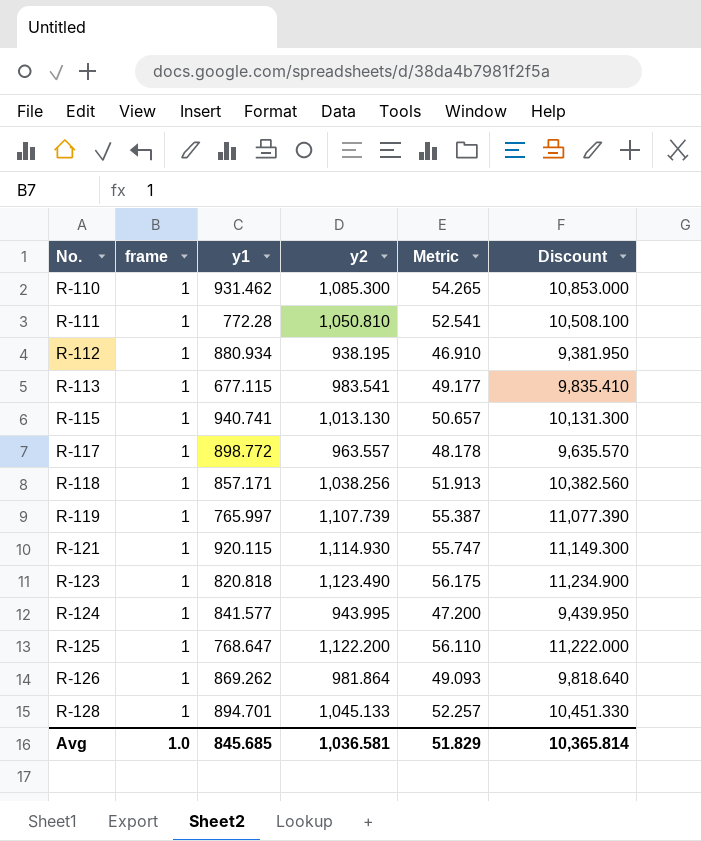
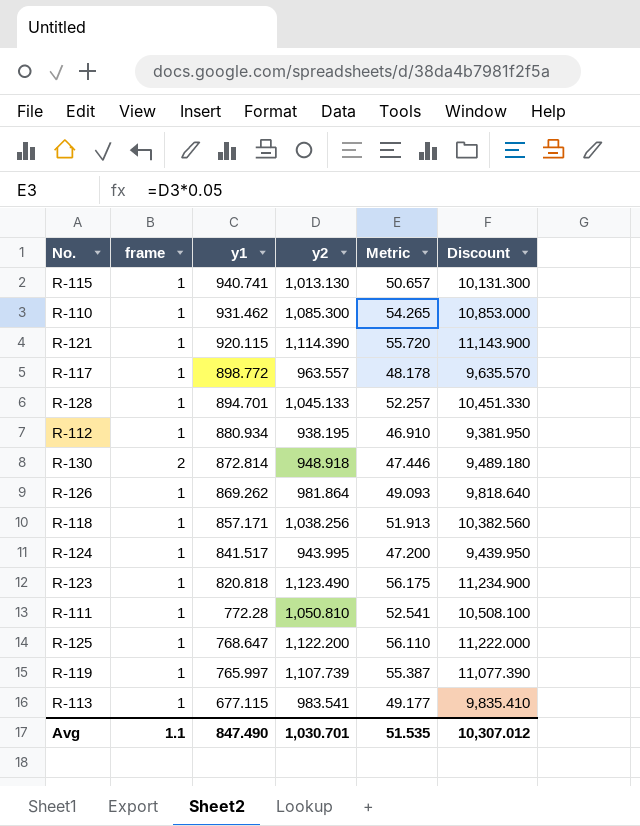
row order: No. ascending -> y1 descending
R-121 | y2: 1,114.930 -> 1,114.390
R-121 | Metric: 55.747 -> 55.720
R-121 | Discount: 11,149.300 -> 11,143.900
row R-130: none -> 2 | 872.814 | 948.918 | 47.446 | 9,489.180
R-124 | y1: 841.577 -> 841.517
Avg | frame: 1.0 -> 1.1
Avg | y1: 845.685 -> 847.490
Avg | y2: 1,036.581 -> 1,030.701
Avg | Metric: 51.829 -> 51.535
Avg | Discount: 10,365.814 -> 10,307.012

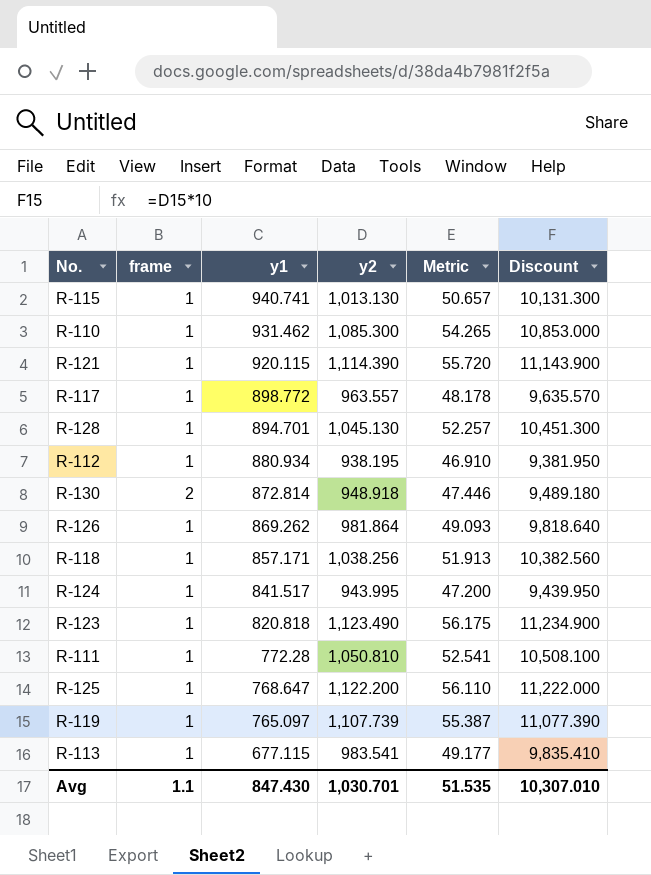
R-128 | y2: 1,045.133 -> 1,045.130
R-128 | Discount: 10,451.330 -> 10,451.300
R-119 | y1: 765.997 -> 765.097
Avg | y1: 847.490 -> 847.430
Avg | Discount: 10,307.012 -> 10,307.010

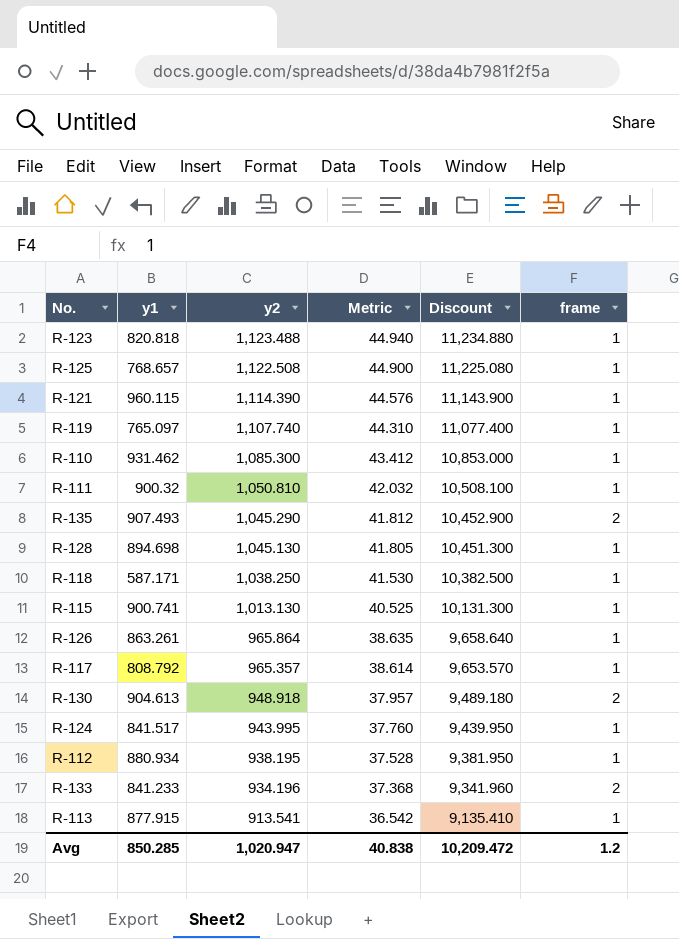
row order: y1 descending -> y2 descending
column Metric | formula: [y2] * 0.05 -> [y2] * 0.04
column frame | position: 2 -> 6
R-123 | y2: 1,123.490 -> 1,123.488
R-123 | Discount: 11,234.900 -> 11,234.880
R-125 | y1: 768.647 -> 768.657
R-125 | y2: 1,122.200 -> 1,122.508
R-125 | Discount: 11,222.000 -> 11,225.080
R-121 | y1: 920.115 -> 960.115
R-119 | y2: 1,107.739 -> 1,107.740
R-119 | Discount: 11,077.390 -> 11,077.400
R-111 | y1: 772.28 -> 900.32
row R-135: none -> 907.493 | 1,045.290 | 41.812 | 10,452.900 | 2
R-128 | y1: 894.701 -> 894.698
R-118 | y1: 857.171 -> 587.171
R-118 | y2: 1,038.256 -> 1,038.250
R-118 | Discount: 10,382.560 -> 10,382.500
R-115 | y1: 940.741 -> 900.741
R-126 | y1: 869.262 -> 863.261
R-126 | y2: 981.864 -> 965.864
R-126 | Discount: 9,818.640 -> 9,658.640
R-117 | y1: 898.772 -> 808.792
R-117 | y2: 963.557 -> 965.357
R-117 | Discount: 9,635.570 -> 9,653.570
R-130 | y1: 872.814 -> 904.613
row R-133: none -> 841.233 | 934.196 | 37.368 | 9,341.960 | 2
R-113 | y1: 677.115 -> 877.915
R-113 | y2: 983.541 -> 913.541
R-113 | Discount: 9,835.410 -> 9,135.410
Avg | y1: 847.430 -> 850.285
Avg | y2: 1,030.701 -> 1,020.947
Avg | Metric: 51.535 -> 40.838
Avg | Discount: 10,307.010 -> 10,209.472
Avg | frame: 1.1 -> 1.2

